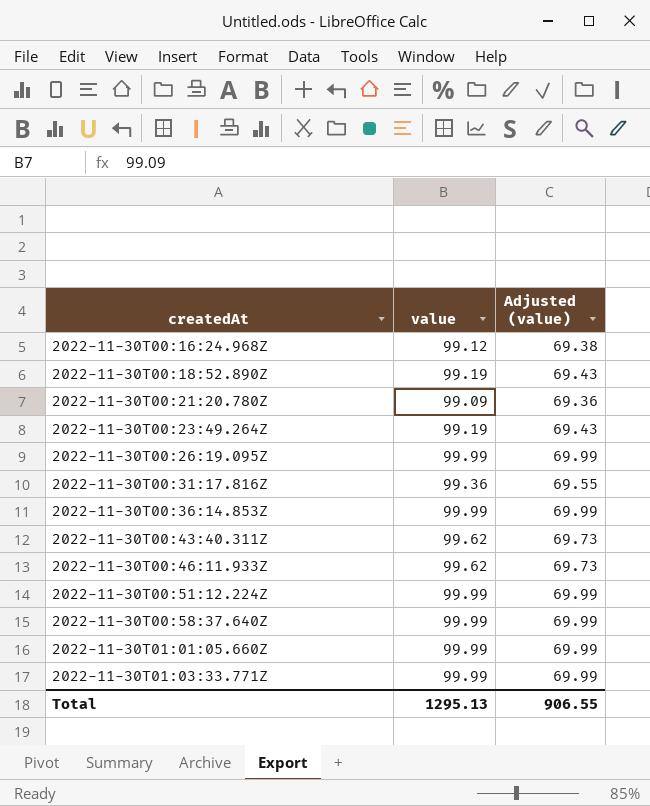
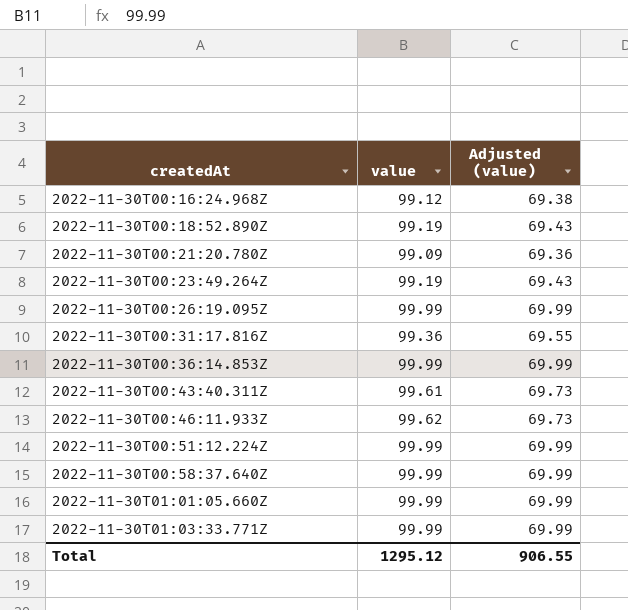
2022-11-30T00:43:40.311Z | value: 99.62 -> 99.61
Total | value: 1295.13 -> 1295.12

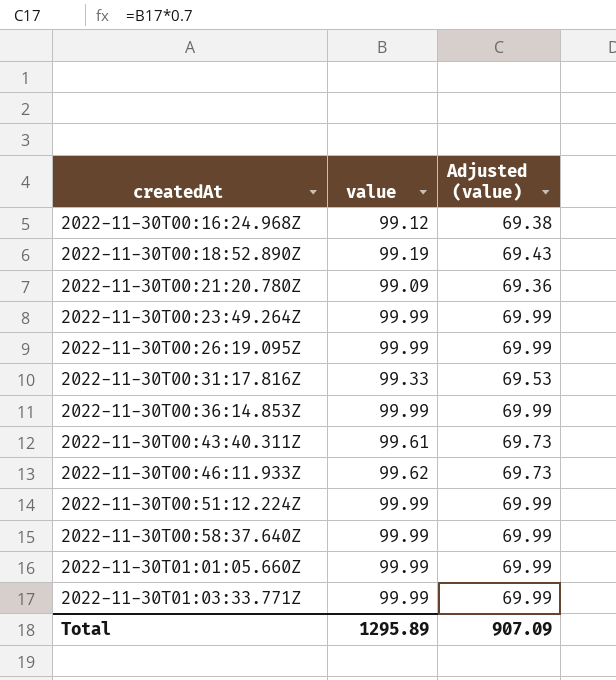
2022-11-30T00:23:49.264Z | value: 99.19 -> 99.99
2022-11-30T00:23:49.264Z | Adjusted (value): 69.43 -> 69.99
2022-11-30T00:31:17.816Z | value: 99.36 -> 99.33
2022-11-30T00:31:17.816Z | Adjusted (value): 69.55 -> 69.53
Total | value: 1295.12 -> 1295.89
Total | Adjusted (value): 906.55 -> 907.09

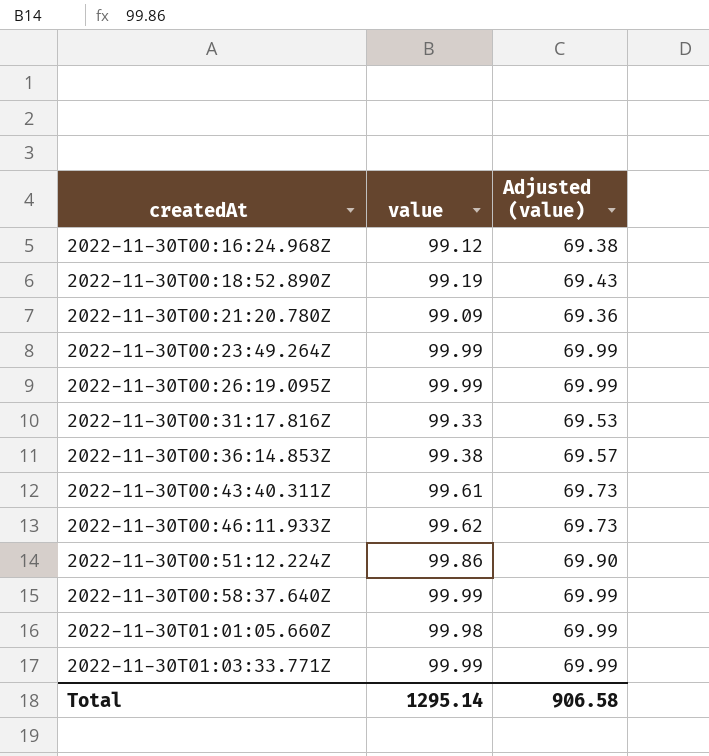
2022-11-30T00:36:14.853Z | value: 99.99 -> 99.38
2022-11-30T00:36:14.853Z | Adjusted (value): 69.99 -> 69.57
2022-11-30T00:51:12.224Z | value: 99.99 -> 99.86
2022-11-30T00:51:12.224Z | Adjusted (value): 69.99 -> 69.90
2022-11-30T01:01:05.660Z | value: 99.99 -> 99.98
Total | value: 1295.89 -> 1295.14
Total | Adjusted (value): 907.09 -> 906.58

